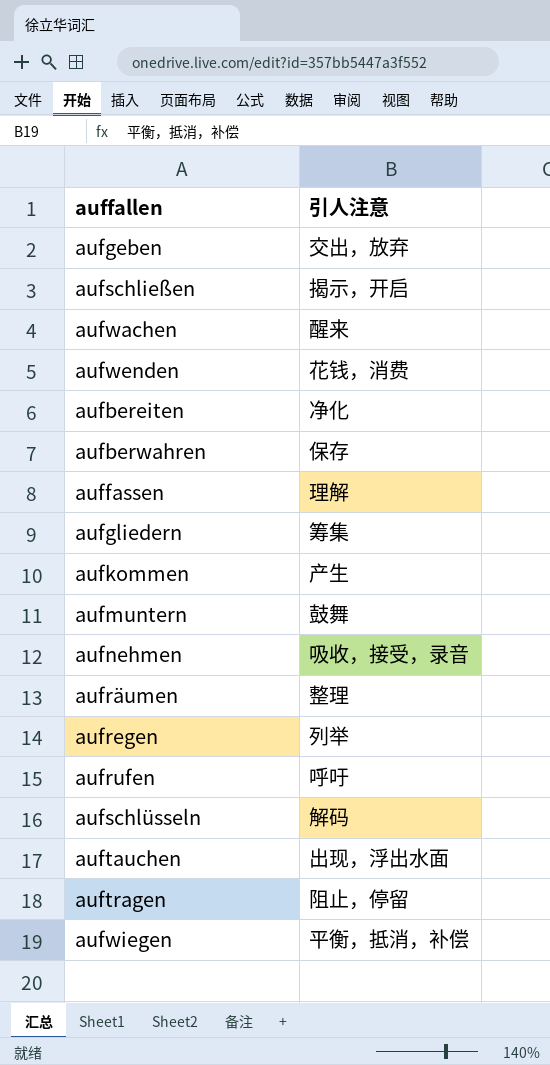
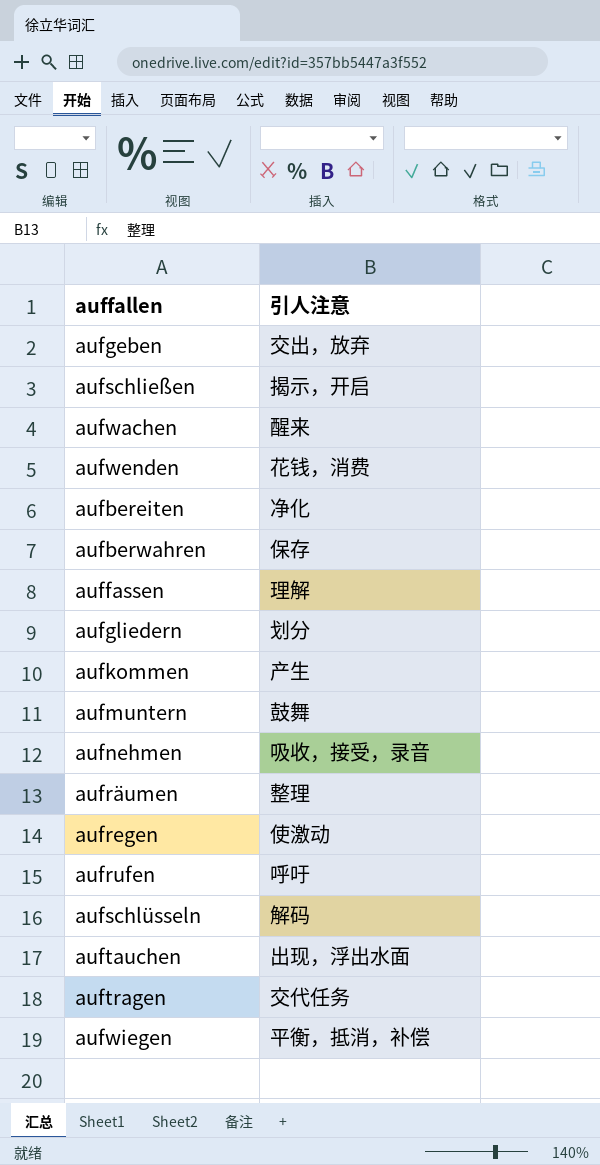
aufgliedern | 引人注意: 筹集 -> 划分
aufregen | 引人注意: 列举 -> 使激动
auftragen | 引人注意: 阻止，停留 -> 交代任务

